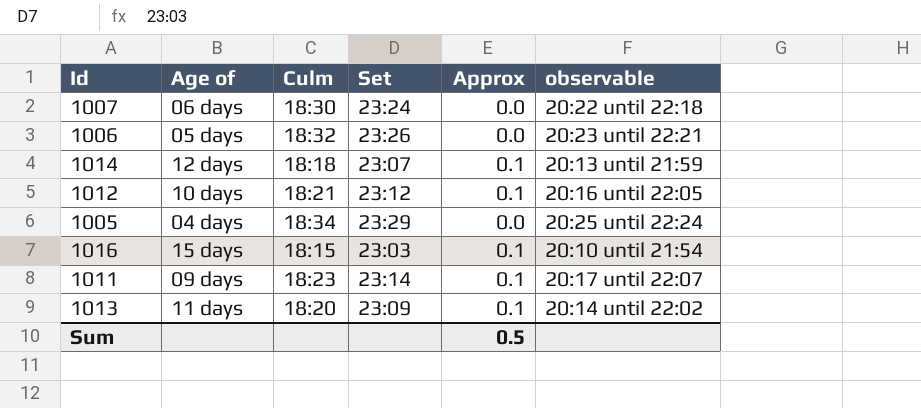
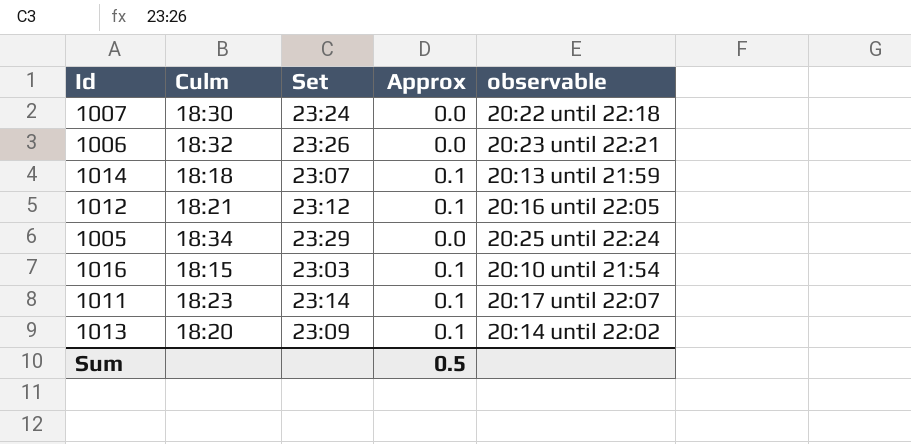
column Age of | position: 2 -> none

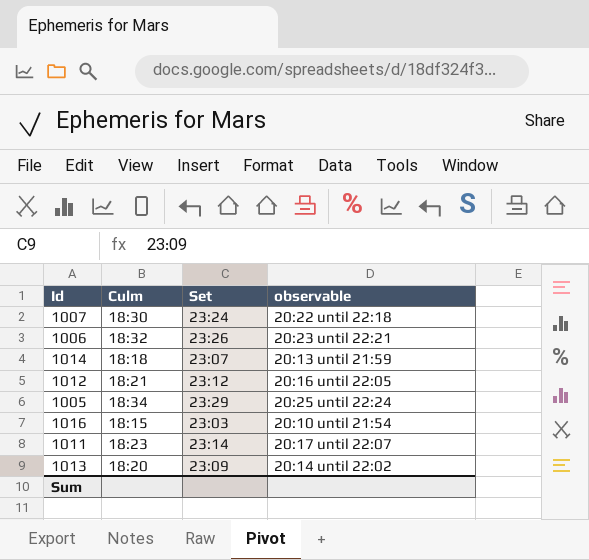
column Approx | position: 4 -> none

